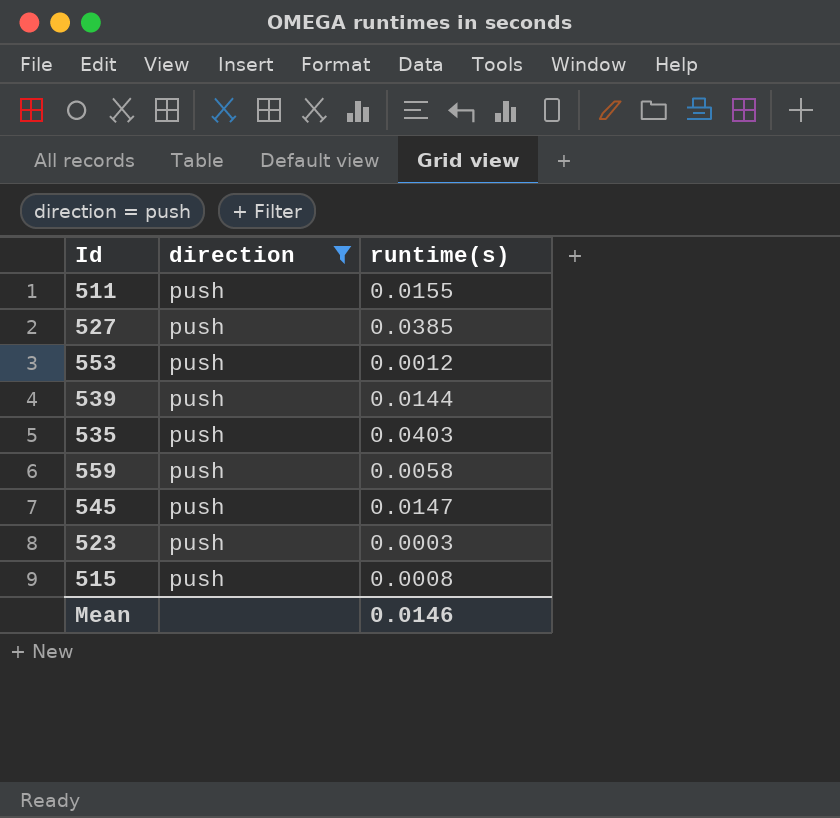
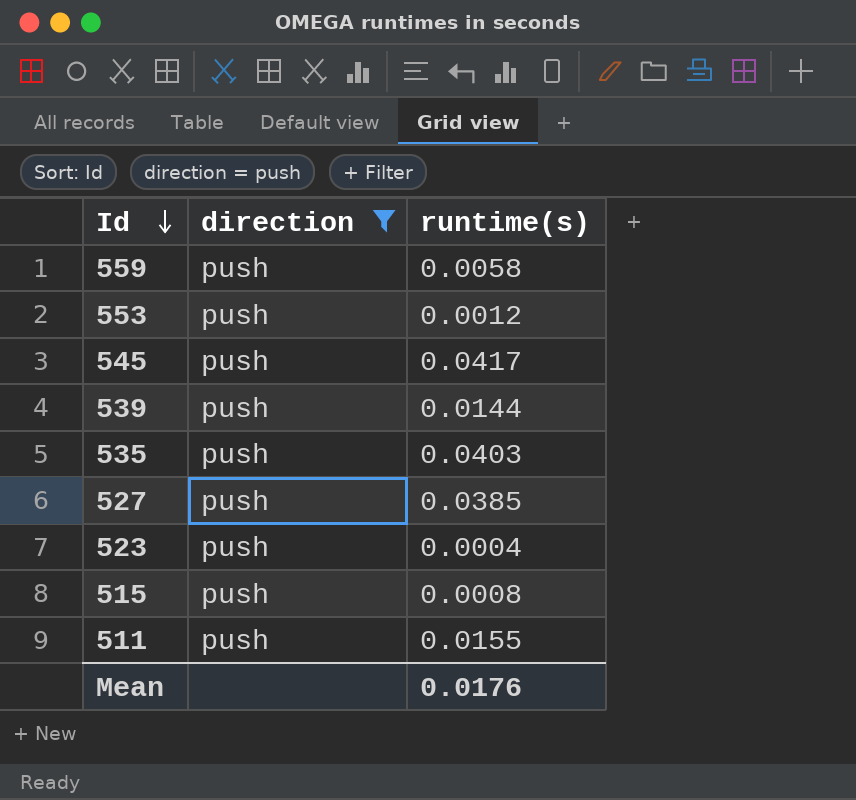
row order: none -> Id descending
545 | runtime(s): 0.0147 -> 0.0417
523 | runtime(s): 0.0003 -> 0.0004
Mean | runtime(s): 0.0146 -> 0.0176

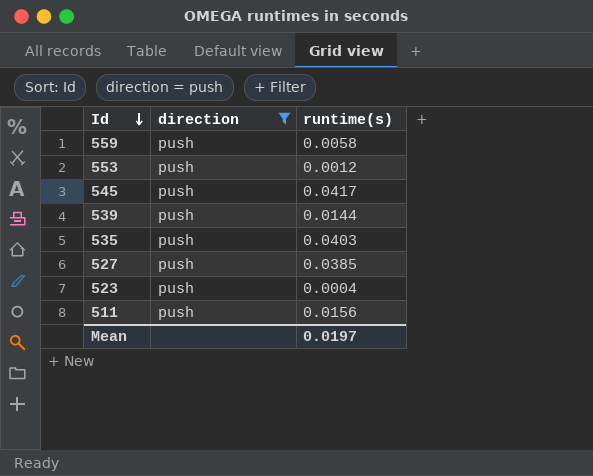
row 515: push | 0.0008 -> none
511 | runtime(s): 0.0155 -> 0.0156
Mean | runtime(s): 0.0176 -> 0.0197

